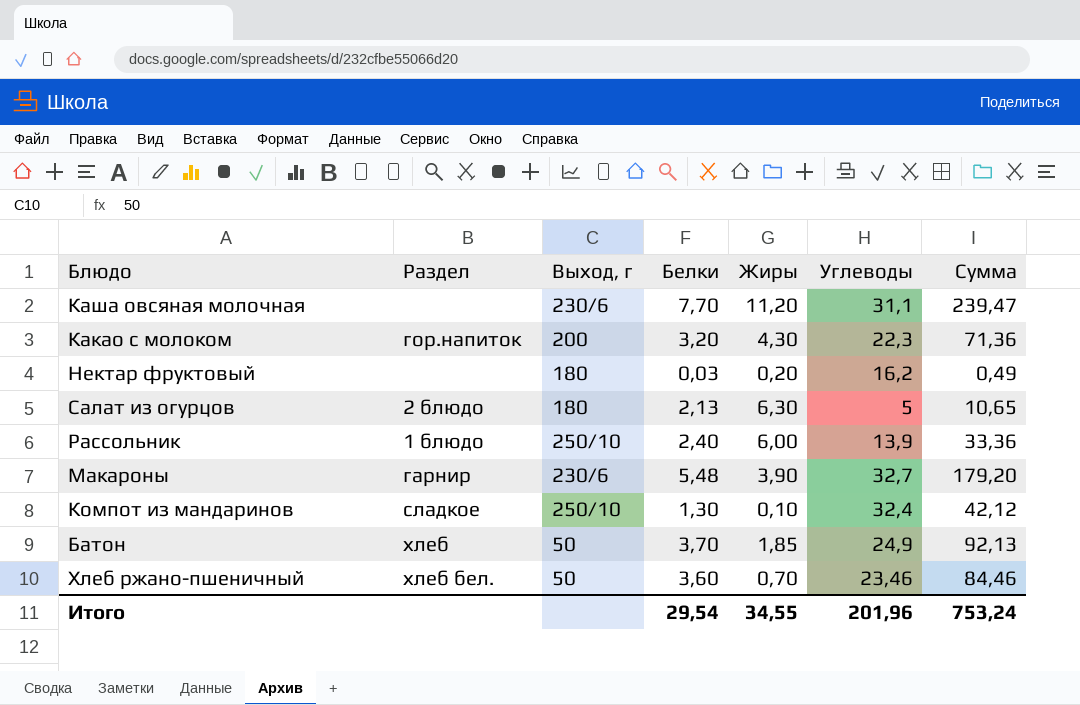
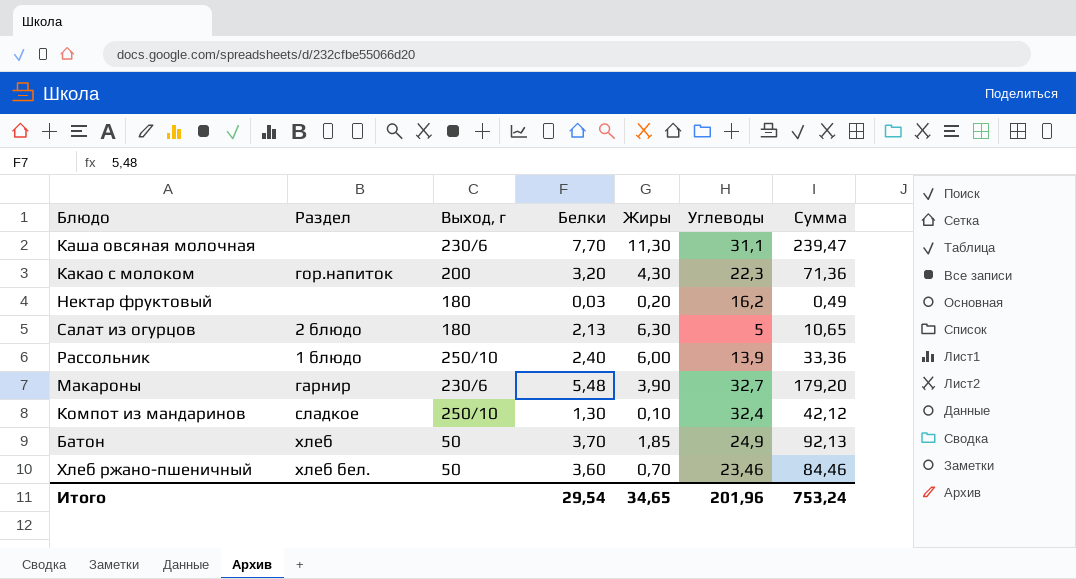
Каша овсяная молочная | Жиры: 11,20 -> 11,30
Итого | Жиры: 34,55 -> 34,65

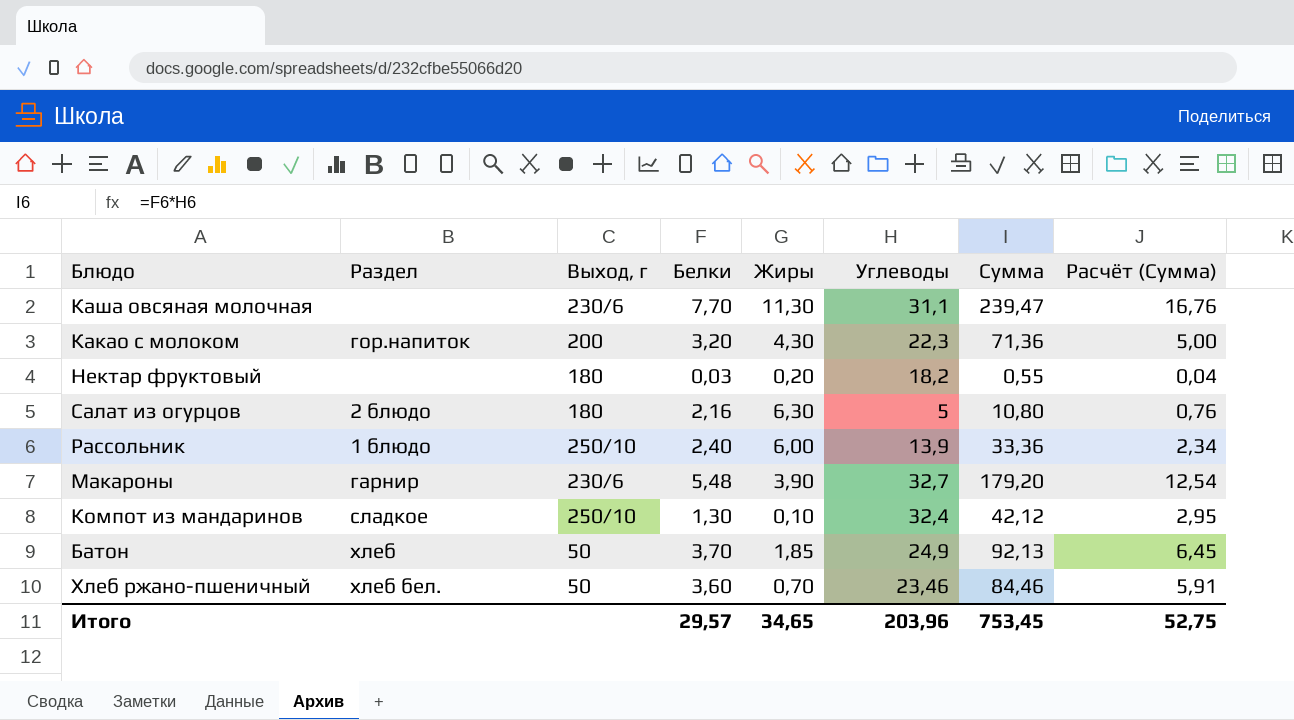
column Расчёт (Сумма) | formula: none -> [Сумма] * 0,07
Нектар фруктовый | Углеводы: 16,2 -> 18,2
Нектар фруктовый | Сумма: 0,49 -> 0,55
Салат из огурцов | Белки: 2,13 -> 2,16
Салат из огурцов | Сумма: 10,65 -> 10,80
Итого | Белки: 29,54 -> 29,57
Итого | Углеводы: 201,96 -> 203,96
Итого | Сумма: 753,24 -> 753,45

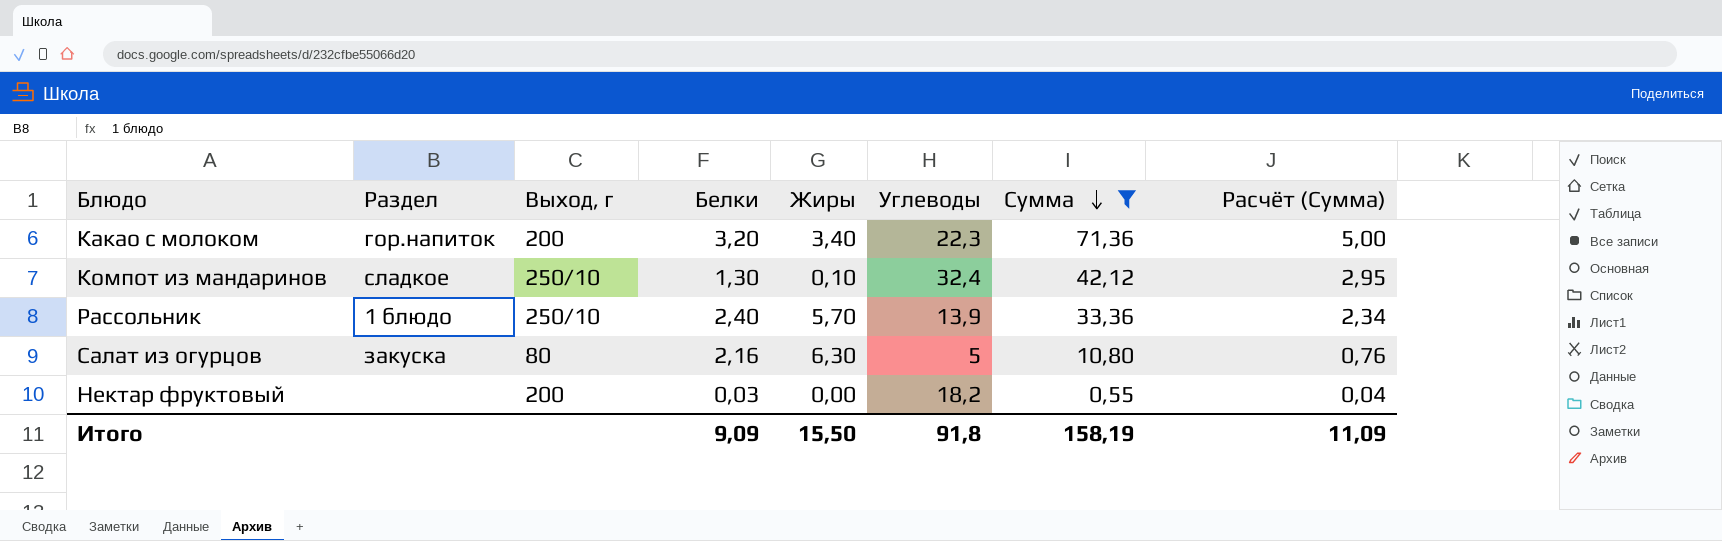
filter: none -> Сумма <= 71,36
row order: none -> Сумма descending
Какао с молоком | Жиры: 4,30 -> 3,40
Рассольник | Жиры: 6,00 -> 5,70
Салат из огурцов | Раздел: 2 блюдо -> закуска
Салат из огурцов | Выход, г: 180 -> 80
Нектар фруктовый | Выход, г: 180 -> 200
Нектар фруктовый | Жиры: 0,20 -> 0,00
Итого | Белки: 29,57 -> 9,09
Итого | Жиры: 34,65 -> 15,50
Итого | Углеводы: 203,96 -> 91,8
Итого | Сумма: 753,45 -> 158,19
Итого | Расчёт (Сумма): 52,75 -> 11,09

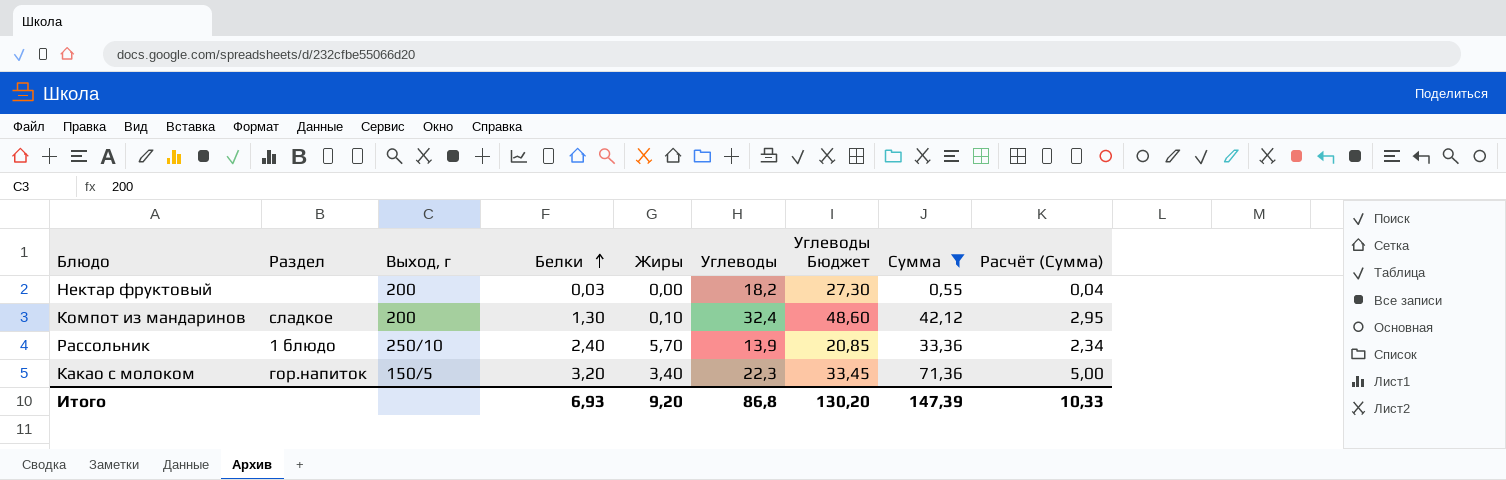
row order: Сумма descending -> Белки ascending
column Углеводы Бюджет | formula: none -> [Углеводы] * 1,5
row Салат из огурцов: закуска | 80 | 2,16 | 6,30 | 5 | 10,80 | 0,76 -> none
Компот из мандаринов | Выход, г: 250/10 -> 200
Какао с молоком | Выход, г: 200 -> 150/5
Итого | Белки: 9,09 -> 6,93
Итого | Жиры: 15,50 -> 9,20
Итого | Углеводы: 91,8 -> 86,8
Итого | Сумма: 158,19 -> 147,39
Итого | Расчёт (Сумма): 11,09 -> 10,33

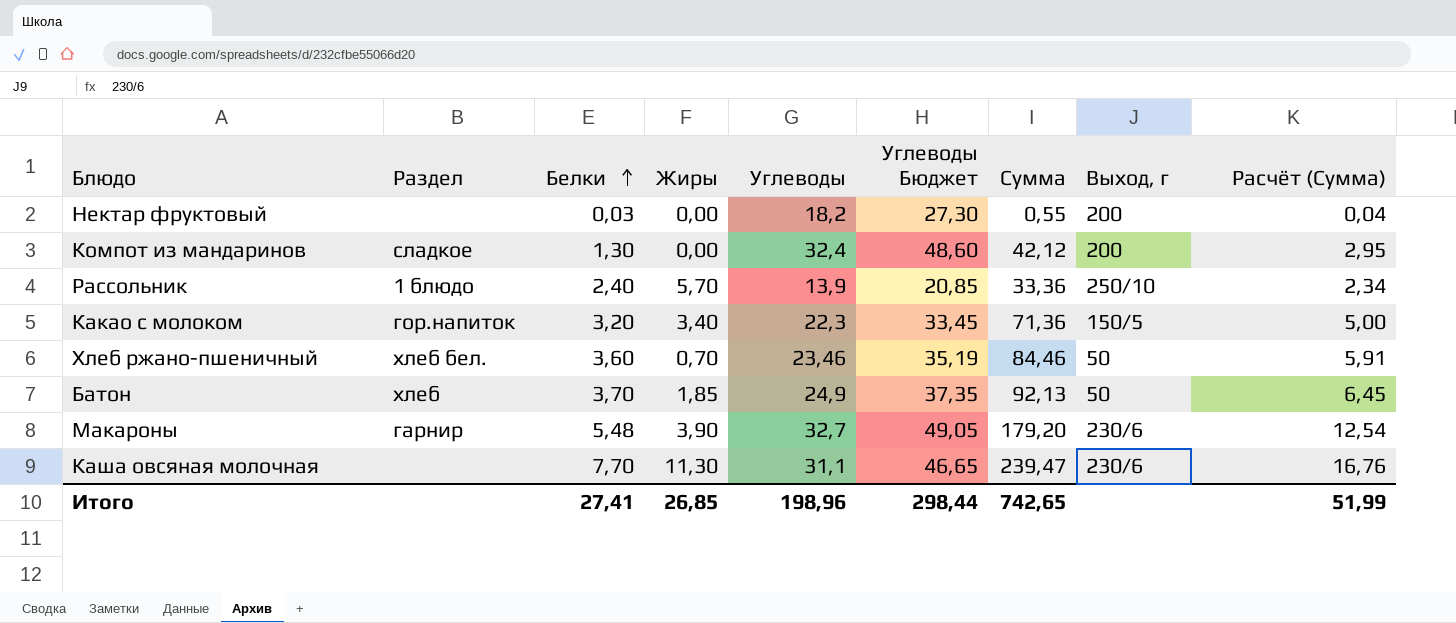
filter: Сумма <= 71,36 -> none
column Выход, г | position: 3 -> 8
Компот из мандаринов | Жиры: 0,10 -> 0,00
Итого | Белки: 6,93 -> 27,41
Итого | Жиры: 9,20 -> 26,85
Итого | Углеводы: 86,8 -> 198,96
Итого | Углеводы Бюджет: 130,20 -> 298,44
Итого | Сумма: 147,39 -> 742,65
Итого | Расчёт (Сумма): 10,33 -> 51,99

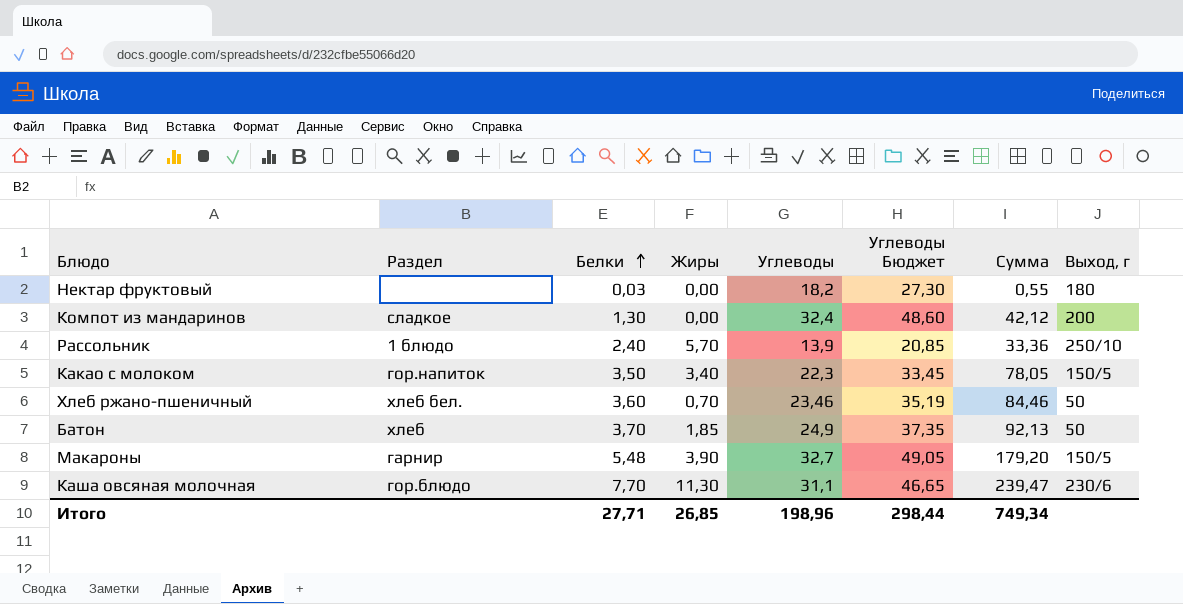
column Расчёт (Сумма) | formula: [Сумма] * 0,07 -> none
Нектар фруктовый | Выход, г: 200 -> 180
Какао с молоком | Белки: 3,20 -> 3,50
Какао с молоком | Сумма: 71,36 -> 78,05
Макароны | Выход, г: 230/6 -> 150/5
Каша овсяная молочная | Раздел: none -> гор.блюдо
Итого | Белки: 27,41 -> 27,71
Итого | Сумма: 742,65 -> 749,34

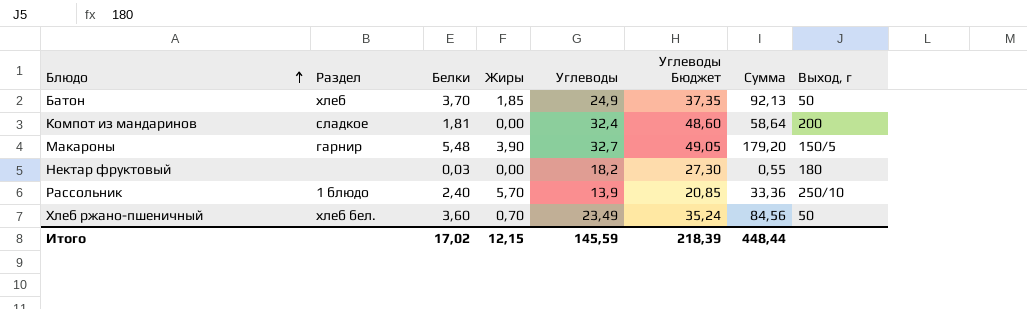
row order: Белки ascending -> Блюдо ascending
row Какао с молоком: гор.напиток | 3,50 | 3,40 | 22,3 | 33,45 | 78,05 | 150/5 -> none
row Каша овсяная молочная: гор.блюдо | 7,70 | 11,30 | 31,1 | 46,65 | 239,47 | 230/6 -> none
Компот из мандаринов | Белки: 1,30 -> 1,81
Компот из мандаринов | Сумма: 42,12 -> 58,64
Хлеб ржано-пшеничный | Углеводы: 23,46 -> 23,49
Хлеб ржано-пшеничный | Углеводы Бюджет: 35,19 -> 35,24
Хлеб ржано-пшеничный | Сумма: 84,46 -> 84,56
Итого | Белки: 27,71 -> 17,02
Итого | Жиры: 26,85 -> 12,15
Итого | Углеводы: 198,96 -> 145,59
Итого | Углеводы Бюджет: 298,44 -> 218,39
Итого | Сумма: 749,34 -> 448,44

